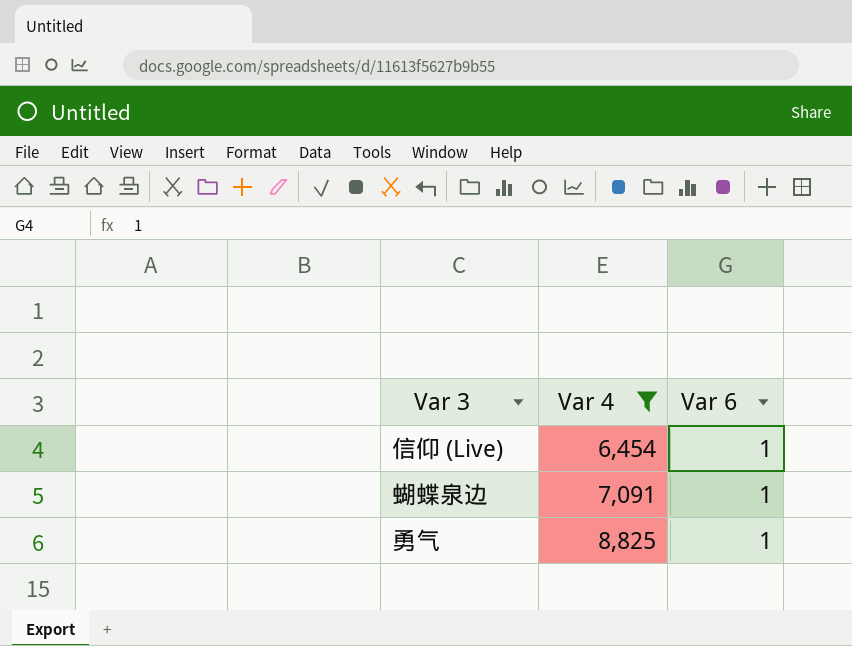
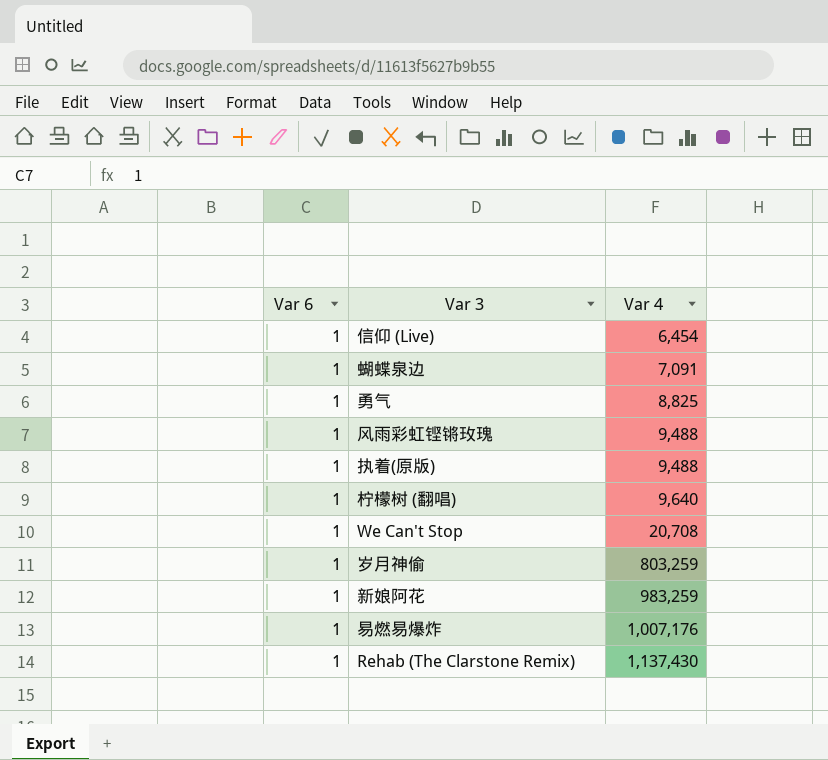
filter: Var 4 <= 8,825 -> none
column Var 6 | position: 3 -> 1

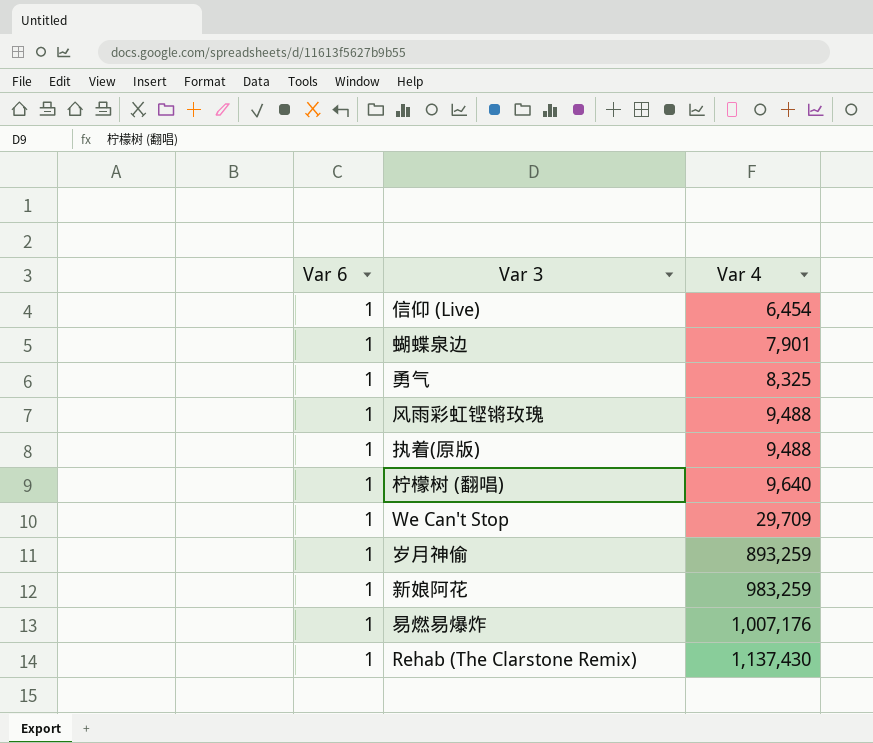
蝴蝶泉边 | Var 4: 7,091 -> 7,901
勇气 | Var 4: 8,825 -> 8,325
We Can't Stop | Var 4: 20,708 -> 29,709
岁月神偷 | Var 4: 803,259 -> 893,259

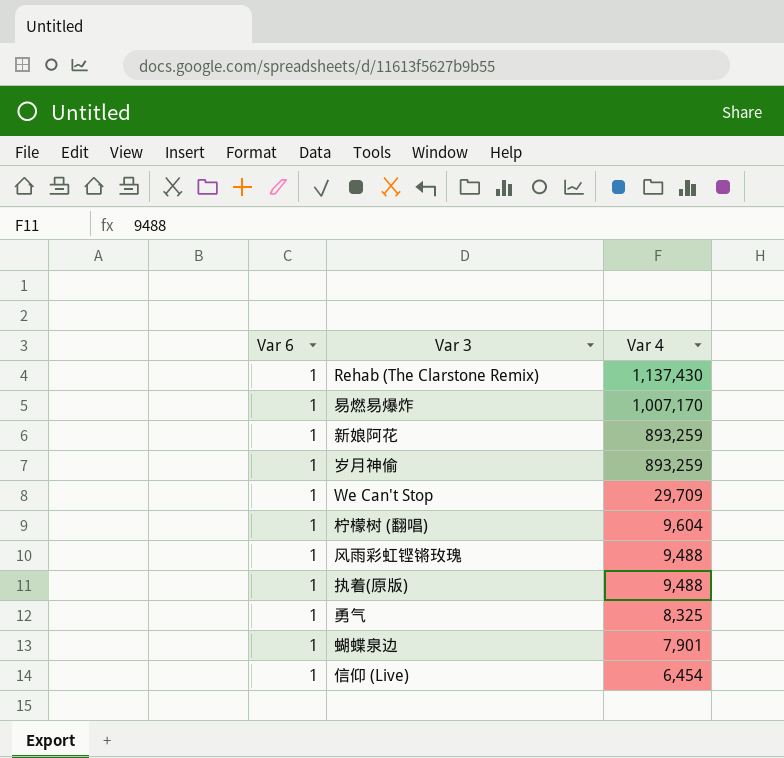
row order: Var 4 ascending -> Var 4 descending
易燃易爆炸 | Var 4: 1,007,176 -> 1,007,170
新娘阿花 | Var 4: 983,259 -> 893,259
柠檬树 (翻唱) | Var 4: 9,640 -> 9,604

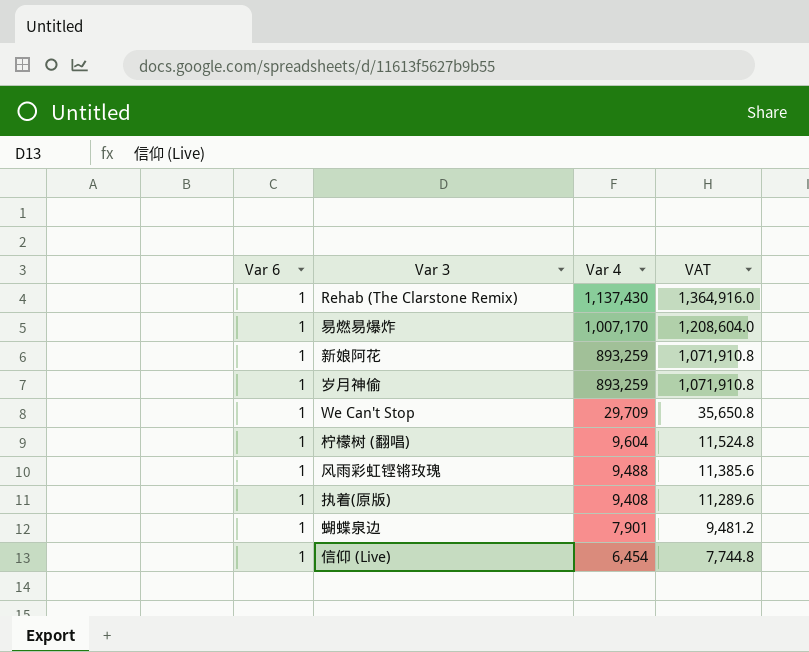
column VAT | formula: none -> [Var 4] * 1.2
row 勇气: 1 | 8,325 -> none
执着(原版) | Var 4: 9,488 -> 9,408

